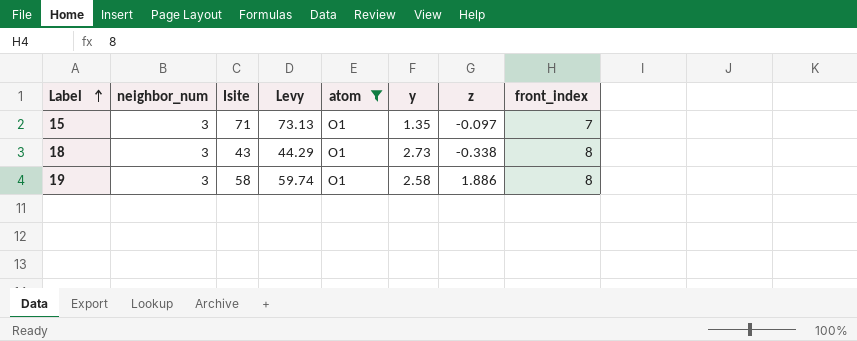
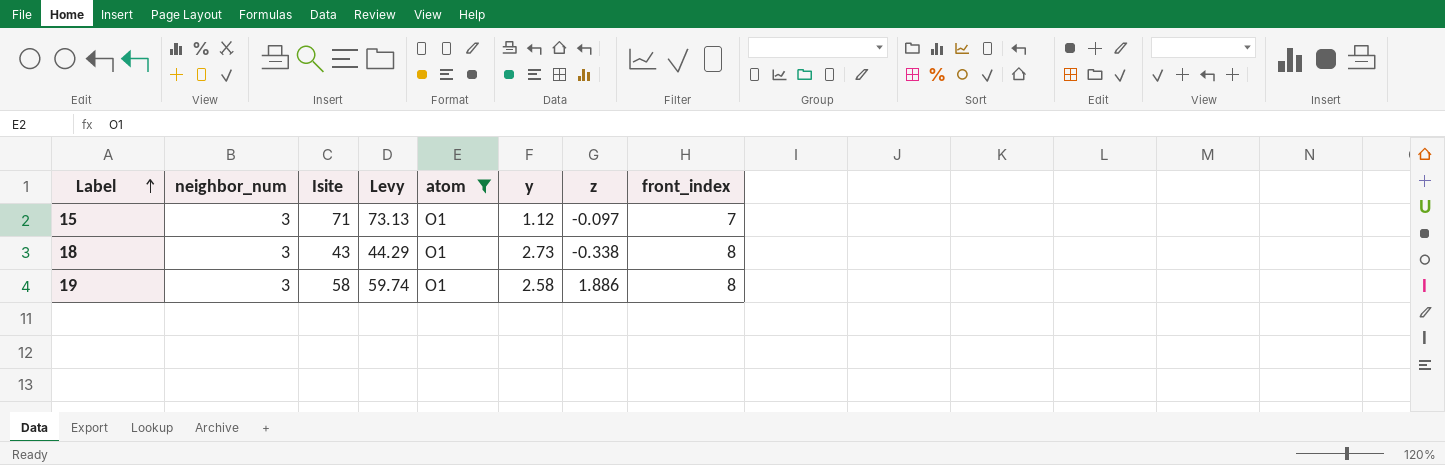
15 | y: 1.35 -> 1.12

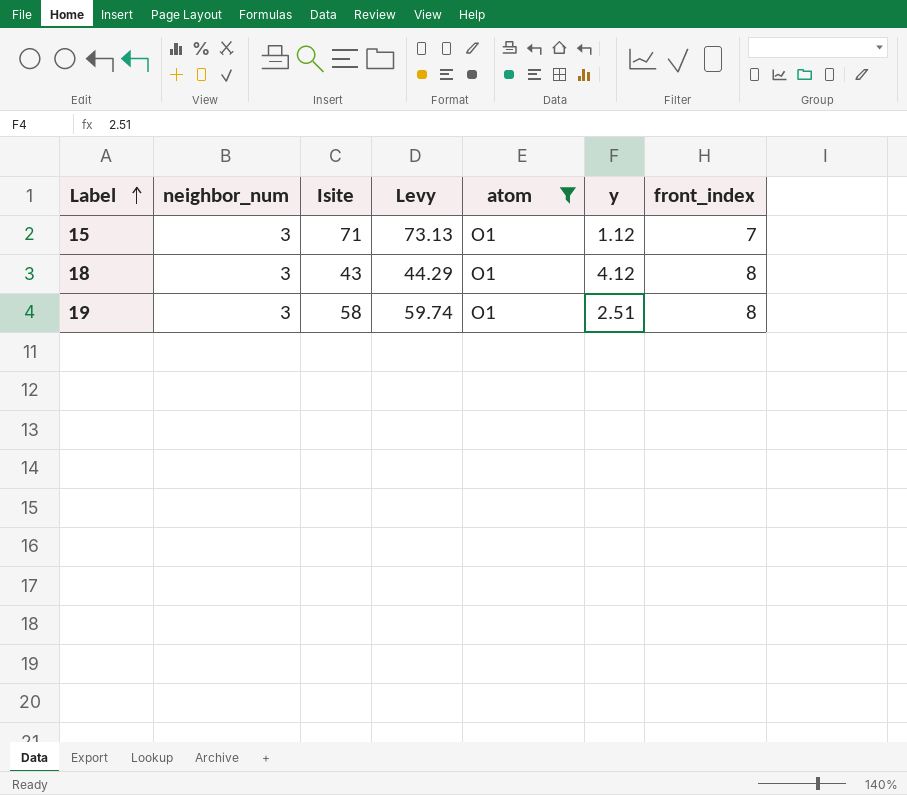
column z | position: 7 -> none
18 | y: 2.73 -> 4.12
19 | y: 2.58 -> 2.51

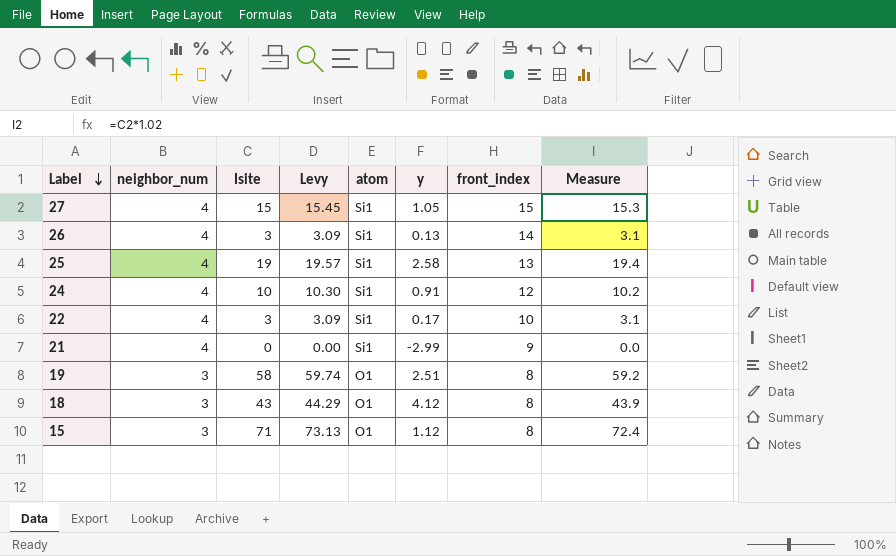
filter: atom = O1 -> none
row order: Label ascending -> Label descending
column Measure | formula: none -> [Isite] * 1.02
15 | front_index: 7 -> 8

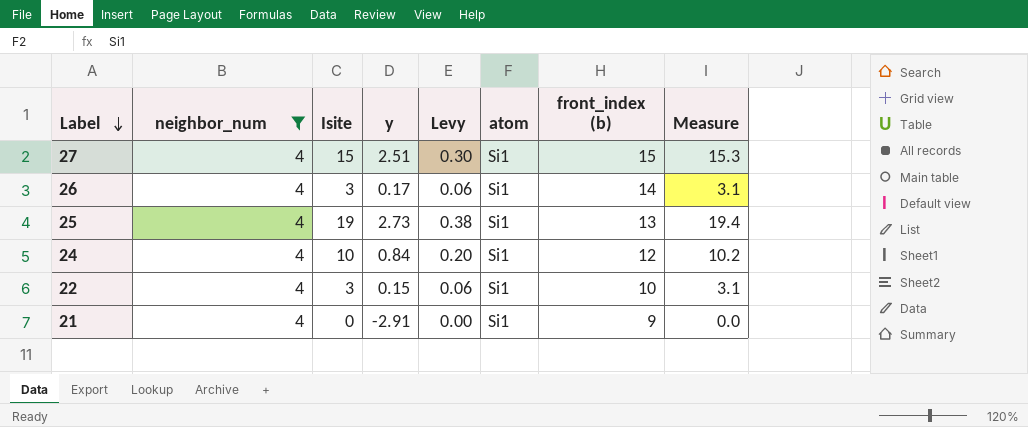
filter: none -> neighbor_num = 4
column y | position: 6 -> 4
column Levy | formula: [Isite] * 1.03 -> [Isite] * 0.02
column name: front_index -> front_index (b)
27 | y: 1.05 -> 2.51
26 | y: 0.13 -> 0.17
25 | y: 2.58 -> 2.73
24 | y: 0.91 -> 0.84
22 | y: 0.17 -> 0.15
21 | y: -2.99 -> -2.91

